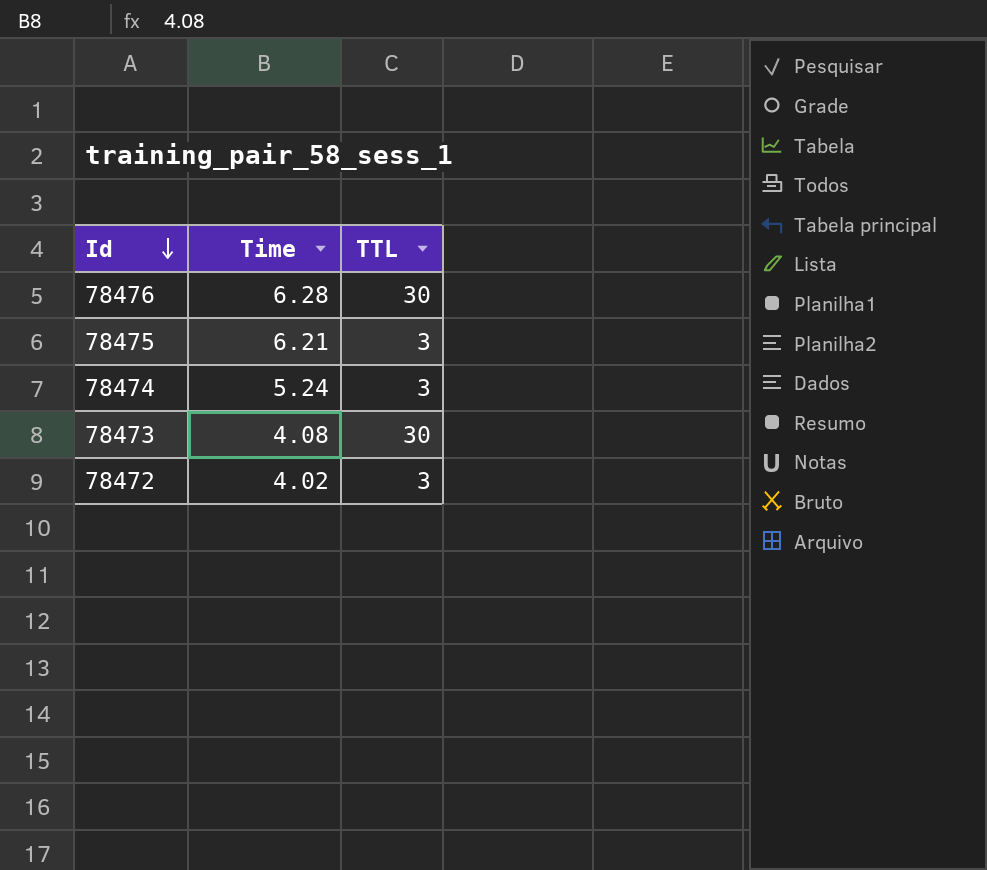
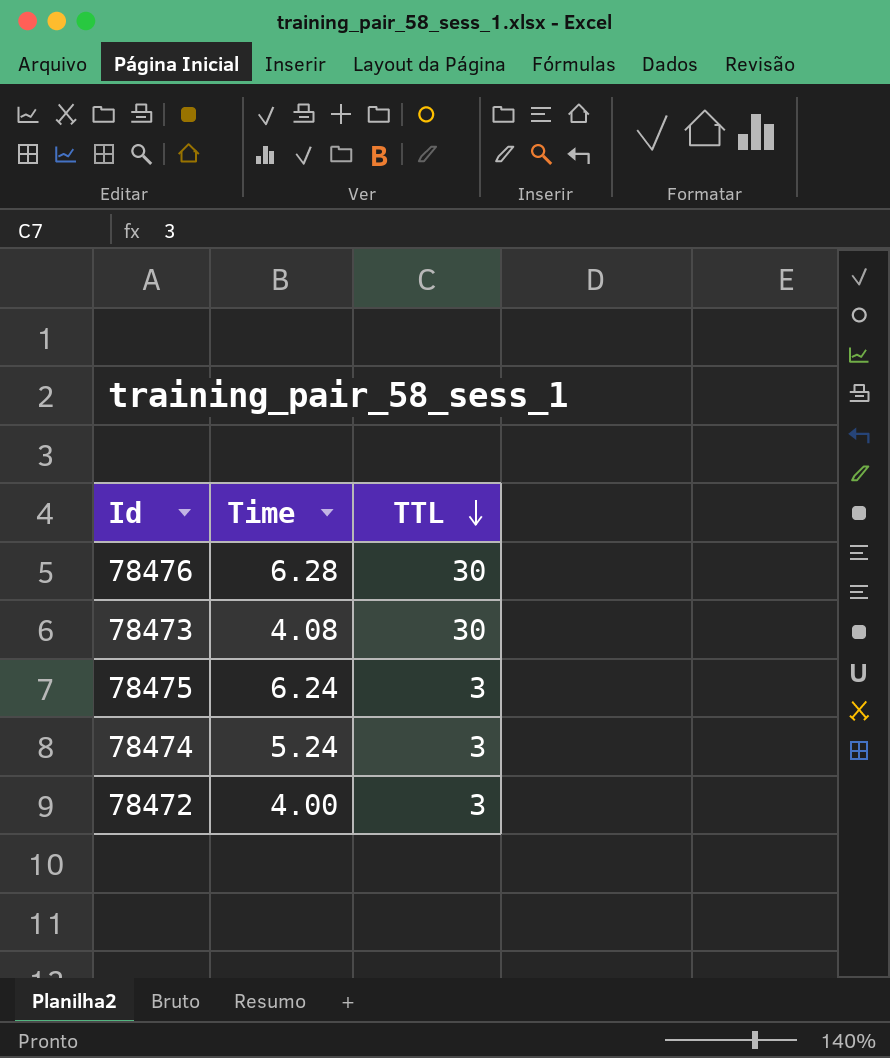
row order: Id descending -> TTL descending
78475 | Time: 6.21 -> 6.24
78472 | Time: 4.02 -> 4.00

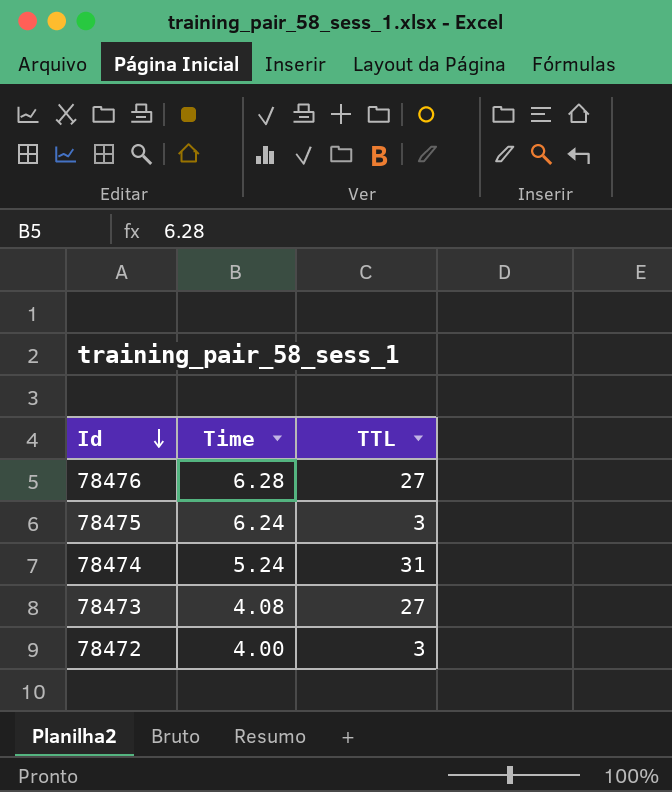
row order: TTL descending -> Id descending
78476 | TTL: 30 -> 27
78474 | TTL: 3 -> 31
78473 | TTL: 30 -> 27

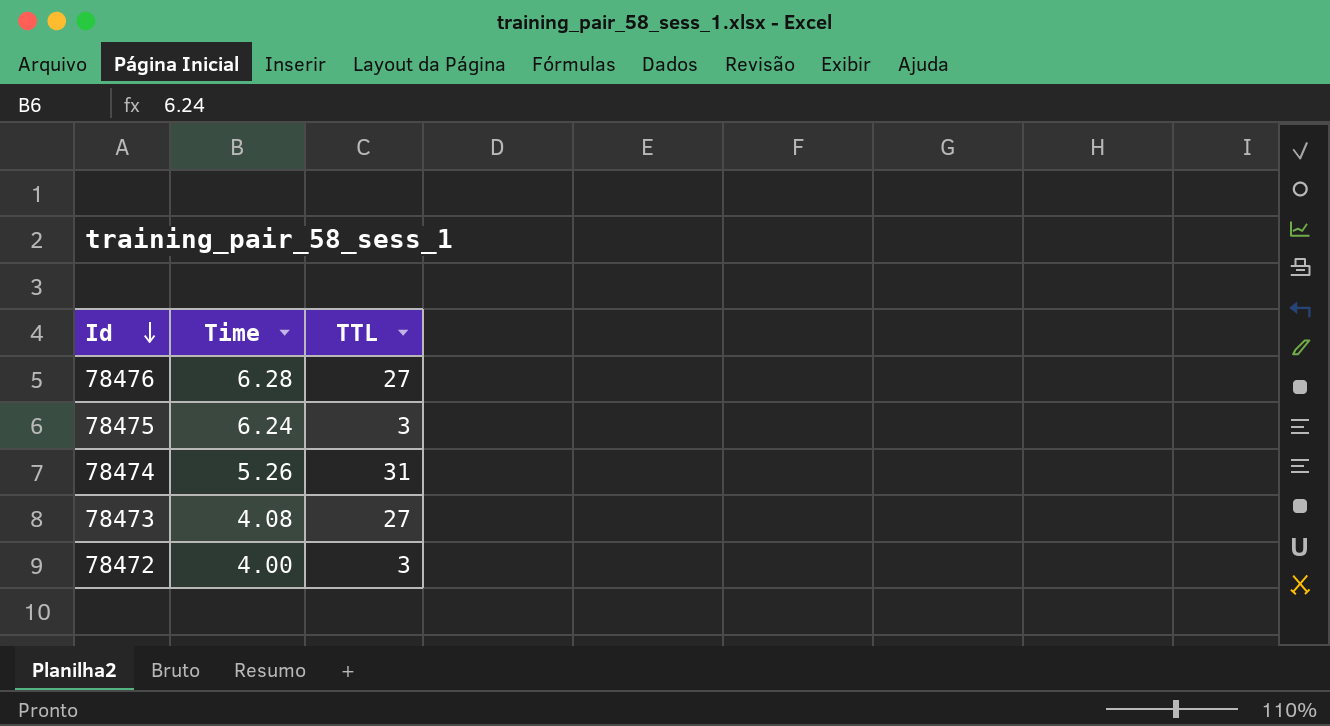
78474 | Time: 5.24 -> 5.26

